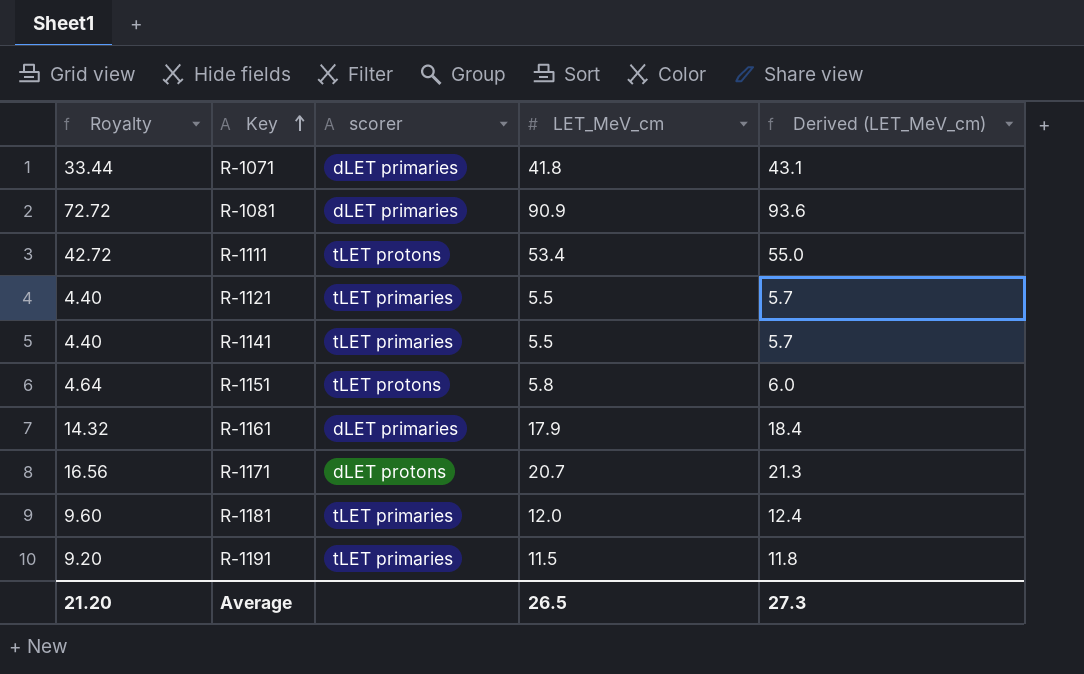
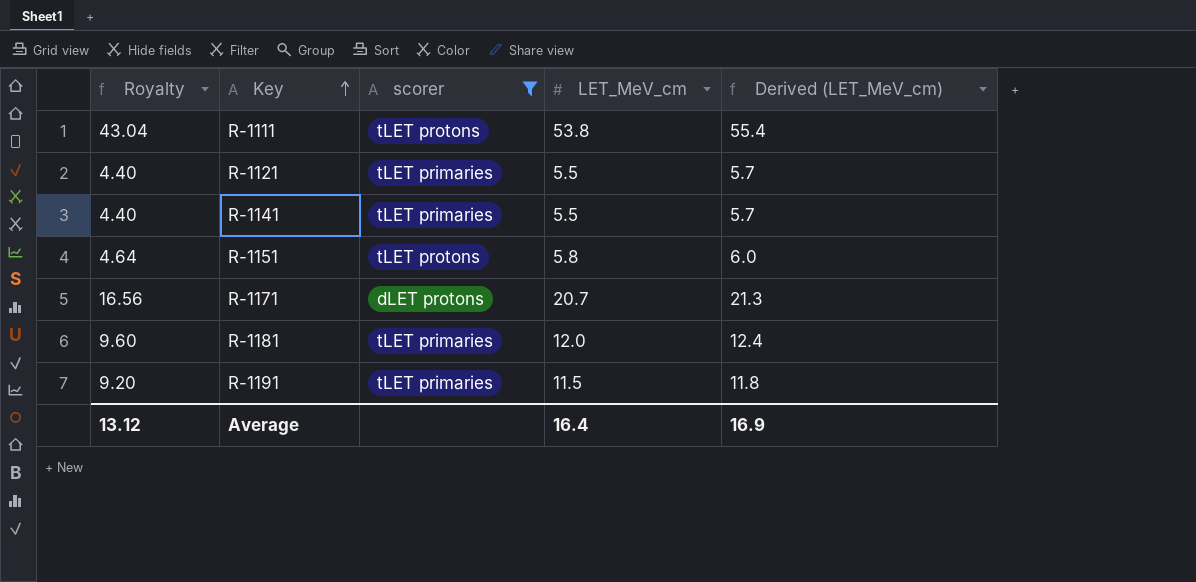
filter: none -> scorer != dLET primaries
R-1111 | Royalty: 42.72 -> 43.04
R-1111 | LET_MeV_cm: 53.4 -> 53.8
R-1111 | Derived (LET_MeV_cm): 55.0 -> 55.4
Average | Royalty: 21.20 -> 13.12
Average | LET_MeV_cm: 26.5 -> 16.4
Average | Derived (LET_MeV_cm): 27.3 -> 16.9

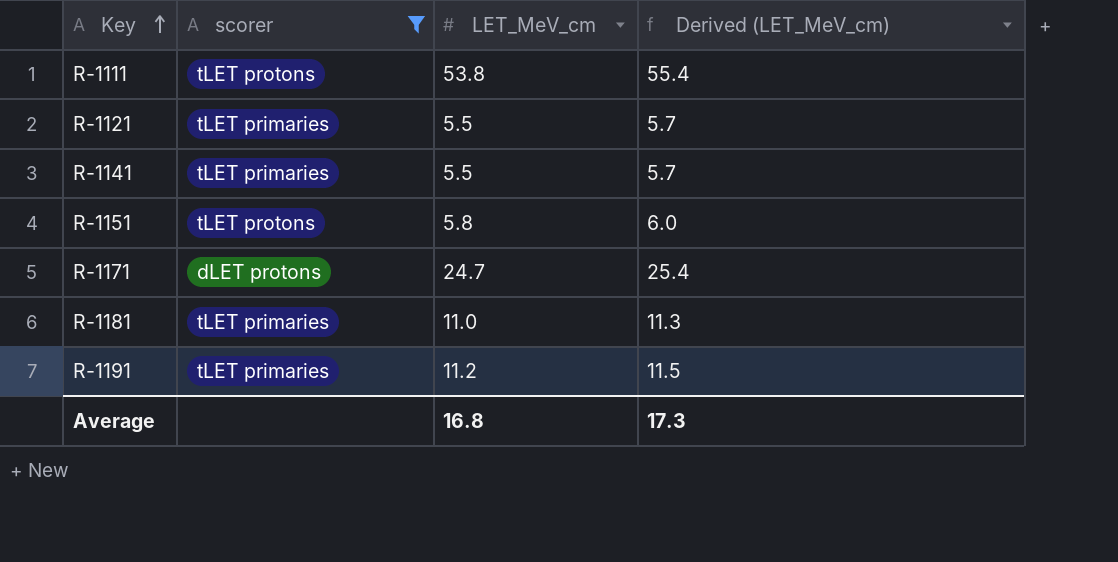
column Royalty | formula: [LET_MeV_cm] * 0.8 -> none
R-1171 | LET_MeV_cm: 20.7 -> 24.7
R-1171 | Derived (LET_MeV_cm): 21.3 -> 25.4
R-1181 | LET_MeV_cm: 12.0 -> 11.0
R-1181 | Derived (LET_MeV_cm): 12.4 -> 11.3
R-1191 | LET_MeV_cm: 11.5 -> 11.2
R-1191 | Derived (LET_MeV_cm): 11.8 -> 11.5
Average | LET_MeV_cm: 16.4 -> 16.8
Average | Derived (LET_MeV_cm): 16.9 -> 17.3

